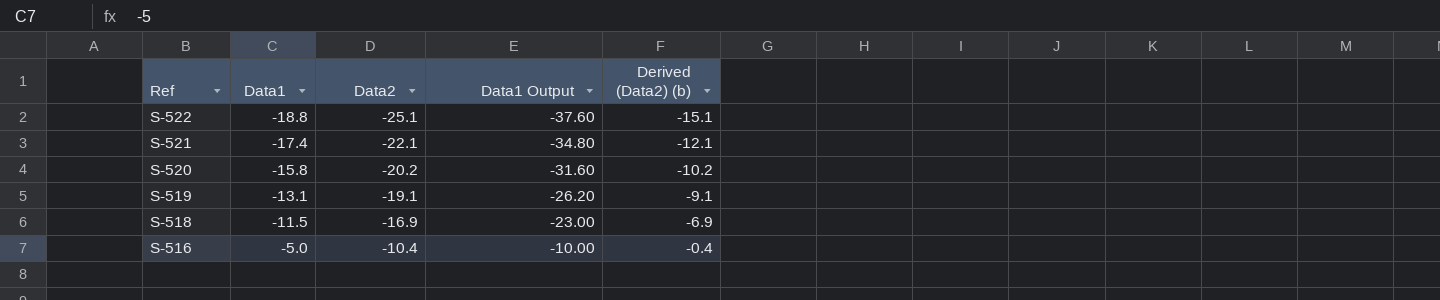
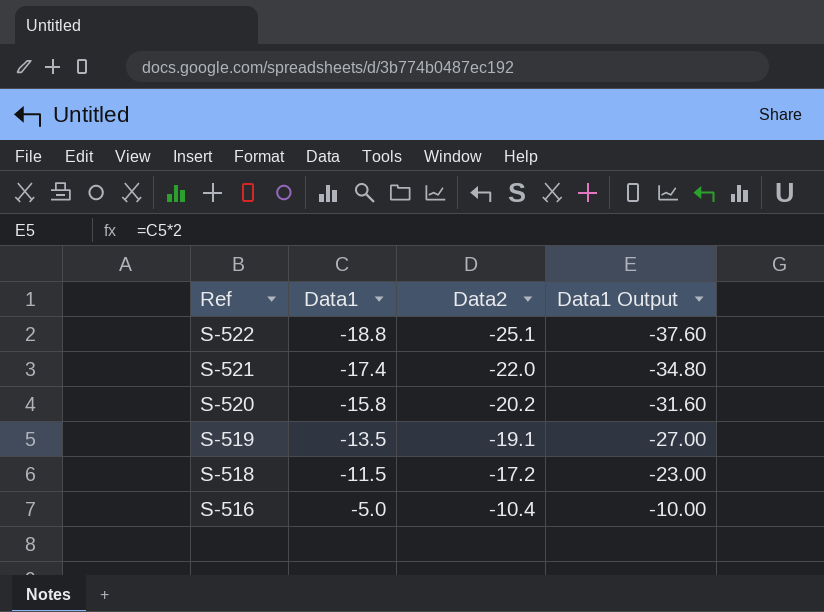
column Derived (Data2) (b) | formula: [Data2] + 10 -> none
S-521 | Data2: -22.1 -> -22.0
S-519 | Data1: -13.1 -> -13.5
S-519 | Data1 Output: -26.20 -> -27.00
S-518 | Data2: -16.9 -> -17.2

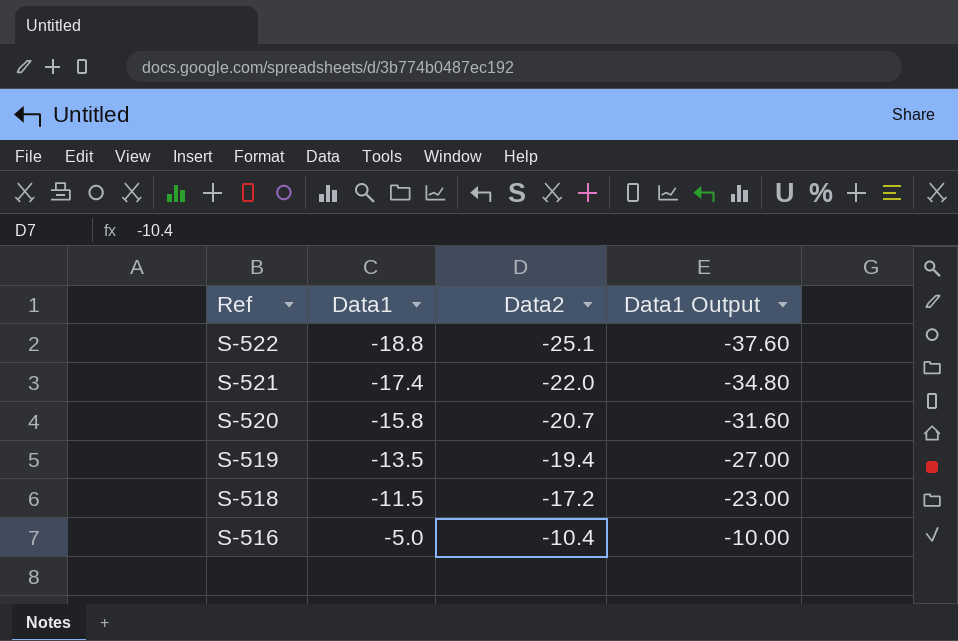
S-520 | Data2: -20.2 -> -20.7
S-519 | Data2: -19.1 -> -19.4

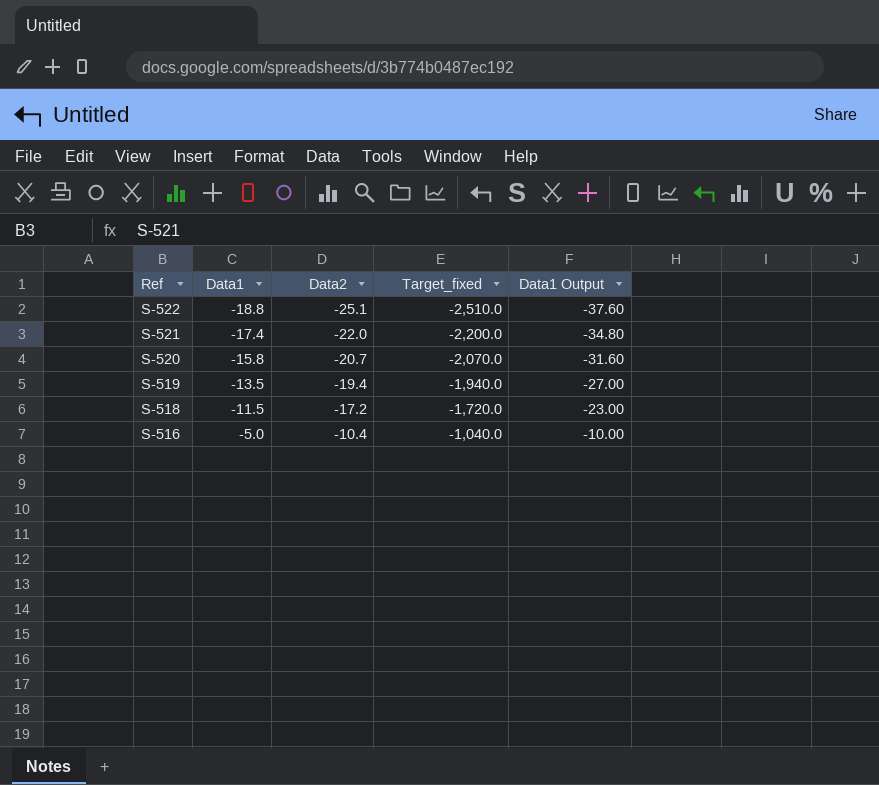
column Target_fixed | formula: none -> [Data2] * 100

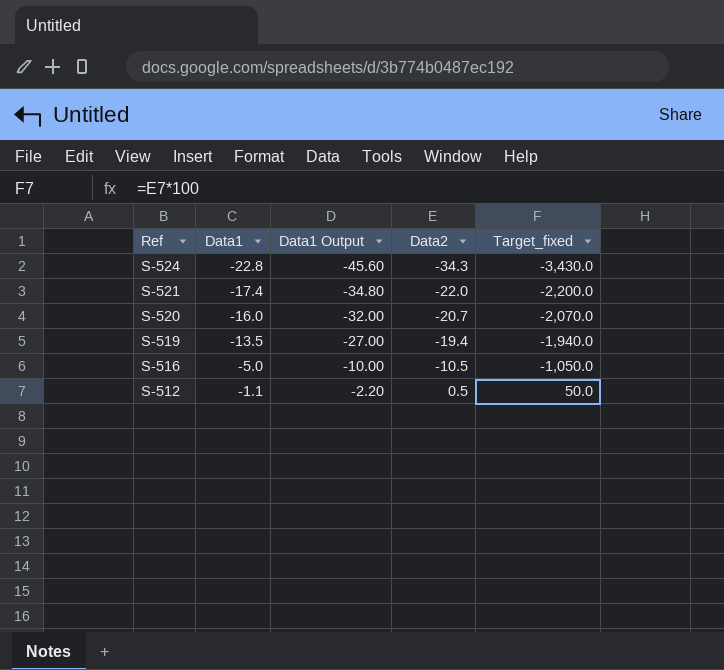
column Data1 Output | position: 5 -> 3
row S-522: -18.8 | -25.1 | -2,510.0 | -37.60 -> none
row S-518: -11.5 | -17.2 | -1,720.0 | -23.00 -> none
row S-524: none -> -22.8 | -45.60 | -34.3 | -3,430.0
S-520 | Data1: -15.8 -> -16.0
S-520 | Data1 Output: -31.60 -> -32.00
S-516 | Data2: -10.4 -> -10.5
S-516 | Target_fixed: -1,040.0 -> -1,050.0
row S-512: none -> -1.1 | -2.20 | 0.5 | 50.0

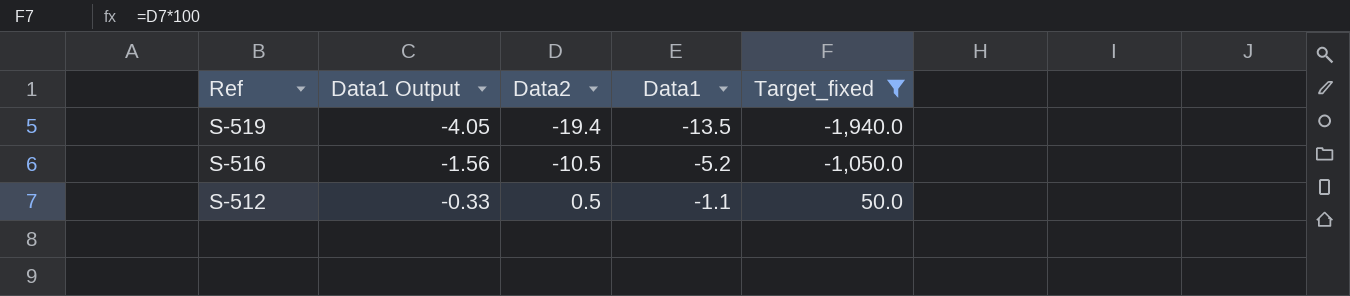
filter: none -> Target_fixed >= -1,940.0
column Data1 Output | formula: [Data1] * 2 -> [Data1] * 0.3
column Data1 | position: 2 -> 4
S-516 | Data1: -5.0 -> -5.2

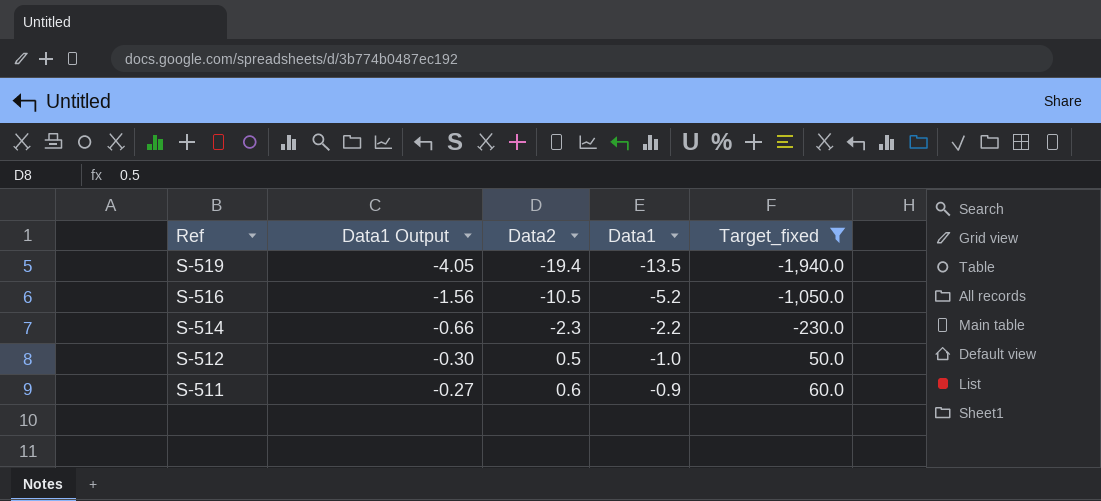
row S-514: none -> -0.66 | -2.3 | -2.2 | -230.0
S-512 | Data1 Output: -0.33 -> -0.30
S-512 | Data1: -1.1 -> -1.0
row S-511: none -> -0.27 | 0.6 | -0.9 | 60.0

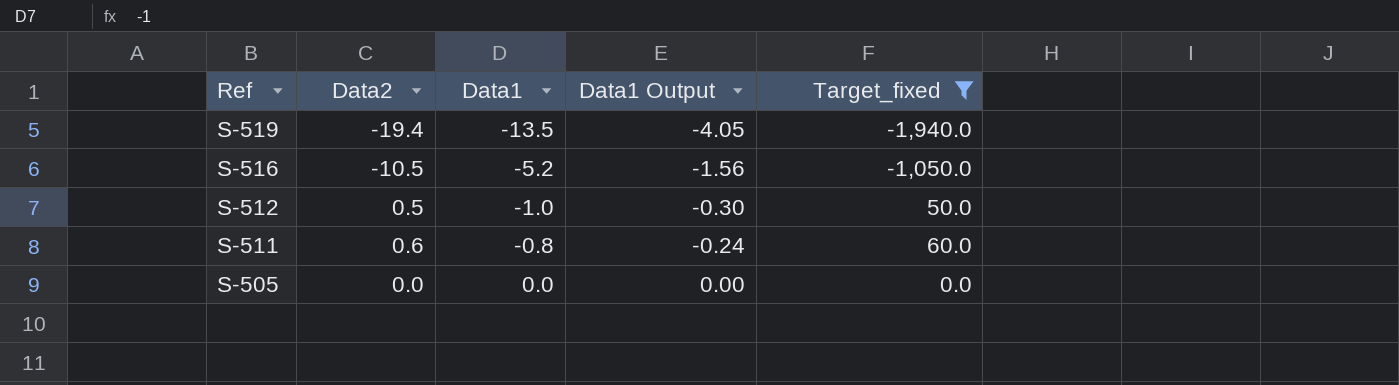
column Data1 Output | position: 2 -> 4
row S-514: -0.66 | -2.3 | -2.2 | -230.0 -> none
S-511 | Data1: -0.9 -> -0.8
S-511 | Data1 Output: -0.27 -> -0.24
row S-505: none -> 0.0 | 0.0 | 0.00 | 0.0

